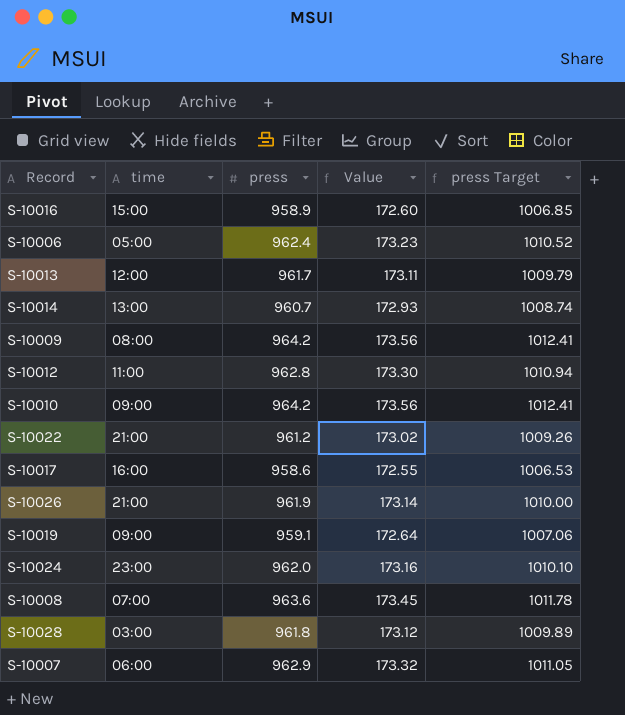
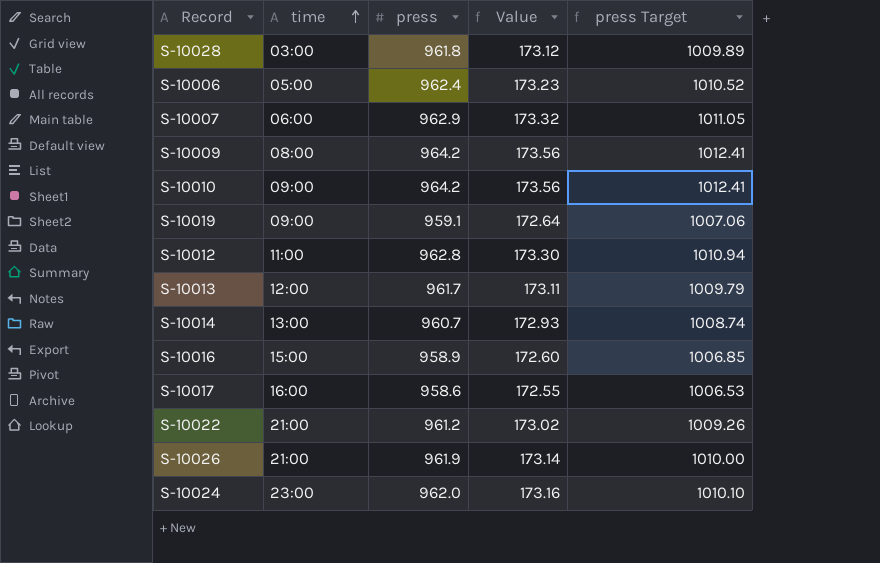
row order: none -> time ascending
row S-10008: 07:00 | 963.6 | 173.45 | 1011.78 -> none

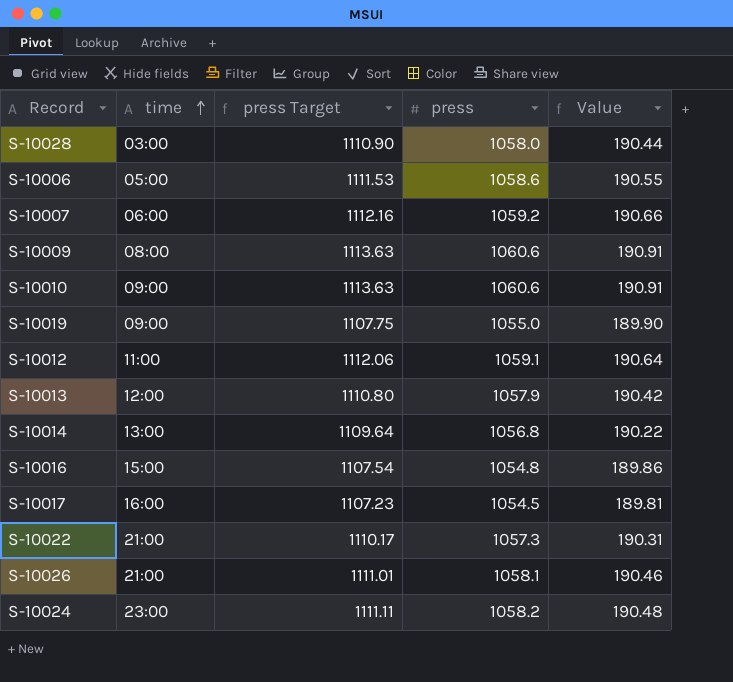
column press Target | position: 5 -> 3
S-10028 | press Target: 1009.89 -> 1110.90
S-10028 | press: 961.8 -> 1058.0
S-10028 | Value: 173.12 -> 190.44
S-10006 | press Target: 1010.52 -> 1111.53
S-10006 | press: 962.4 -> 1058.6
S-10006 | Value: 173.23 -> 190.55
S-10007 | press Target: 1011.05 -> 1112.16
S-10007 | press: 962.9 -> 1059.2
S-10007 | Value: 173.32 -> 190.66
S-10009 | press Target: 1012.41 -> 1113.63
S-10009 | press: 964.2 -> 1060.6
S-10009 | Value: 173.56 -> 190.91
S-10010 | press Target: 1012.41 -> 1113.63
S-10010 | press: 964.2 -> 1060.6
S-10010 | Value: 173.56 -> 190.91
S-10019 | press Target: 1007.06 -> 1107.75
S-10019 | press: 959.1 -> 1055.0
S-10019 | Value: 172.64 -> 189.90
S-10012 | press Target: 1010.94 -> 1112.06
S-10012 | press: 962.8 -> 1059.1
S-10012 | Value: 173.30 -> 190.64
S-10013 | press Target: 1009.79 -> 1110.80
S-10013 | press: 961.7 -> 1057.9
S-10013 | Value: 173.11 -> 190.42
S-10014 | press Target: 1008.74 -> 1109.64
S-10014 | press: 960.7 -> 1056.8
S-10014 | Value: 172.93 -> 190.22
S-10016 | press Target: 1006.85 -> 1107.54
S-10016 | press: 958.9 -> 1054.8
S-10016 | Value: 172.60 -> 189.86
S-10017 | press Target: 1006.53 -> 1107.23
S-10017 | press: 958.6 -> 1054.5
S-10017 | Value: 172.55 -> 189.81
S-10022 | press Target: 1009.26 -> 1110.17
S-10022 | press: 961.2 -> 1057.3
S-10022 | Value: 173.02 -> 190.31
S-10026 | press Target: 1010.00 -> 1111.01
S-10026 | press: 961.9 -> 1058.1
S-10026 | Value: 173.14 -> 190.46
S-10024 | press Target: 1010.10 -> 1111.11
S-10024 | press: 962.0 -> 1058.2
S-10024 | Value: 173.16 -> 190.48

